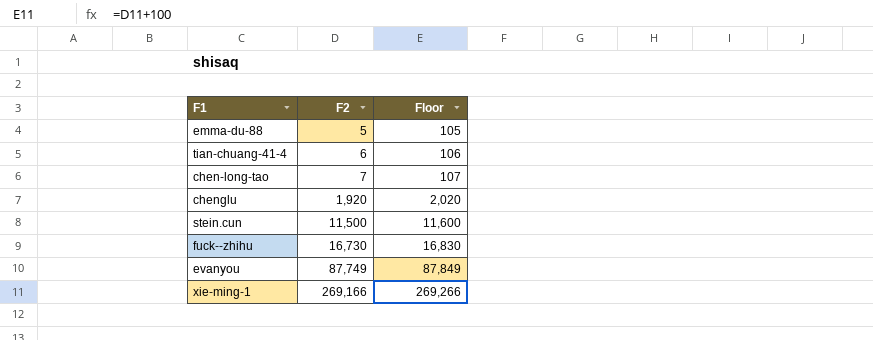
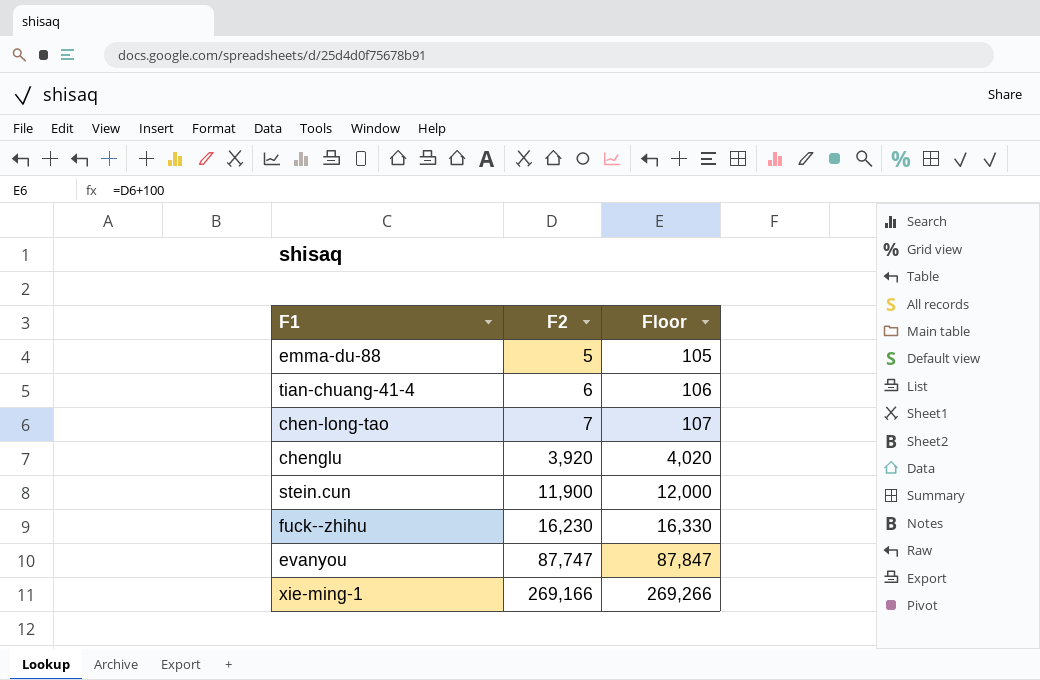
chenglu | F2: 1,920 -> 3,920
chenglu | Floor: 2,020 -> 4,020
stein.cun | F2: 11,500 -> 11,900
stein.cun | Floor: 11,600 -> 12,000
fuck--zhihu | F2: 16,730 -> 16,230
fuck--zhihu | Floor: 16,830 -> 16,330
evanyou | F2: 87,749 -> 87,747
evanyou | Floor: 87,849 -> 87,847

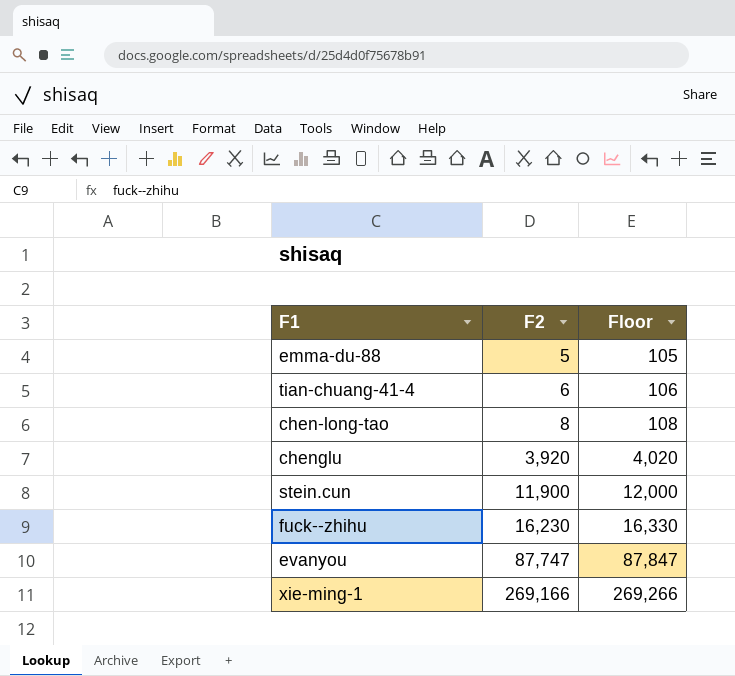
chen-long-tao | F2: 7 -> 8
chen-long-tao | Floor: 107 -> 108

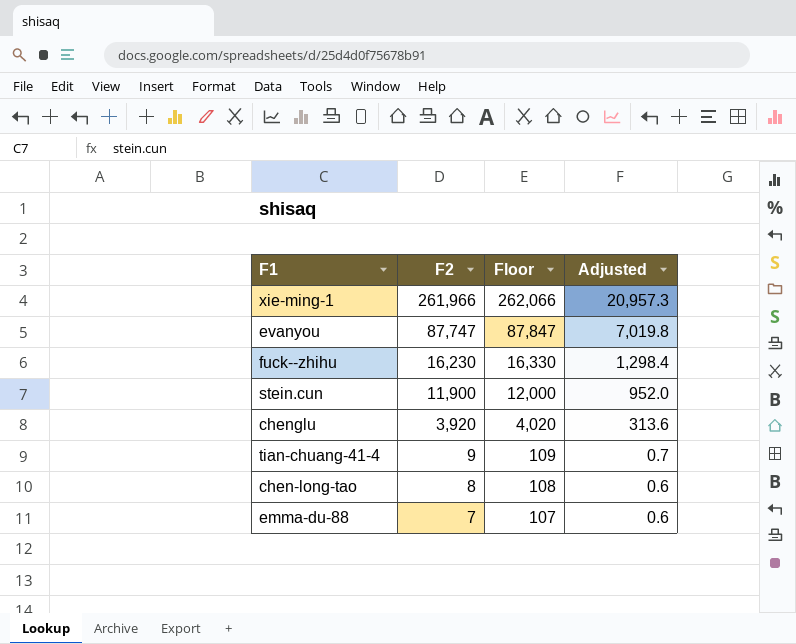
row order: F2 ascending -> F2 descending
column Adjusted | formula: none -> [F2] * 0.08
xie-ming-1 | F2: 269,166 -> 261,966
xie-ming-1 | Floor: 269,266 -> 262,066
tian-chuang-41-4 | F2: 6 -> 9
tian-chuang-41-4 | Floor: 106 -> 109
emma-du-88 | F2: 5 -> 7
emma-du-88 | Floor: 105 -> 107

